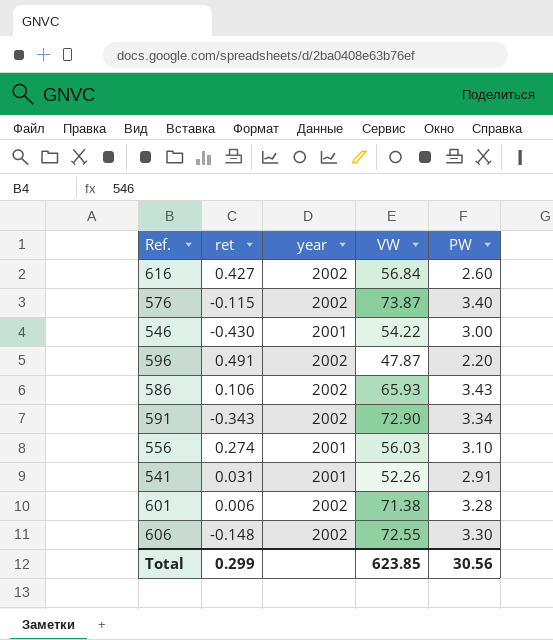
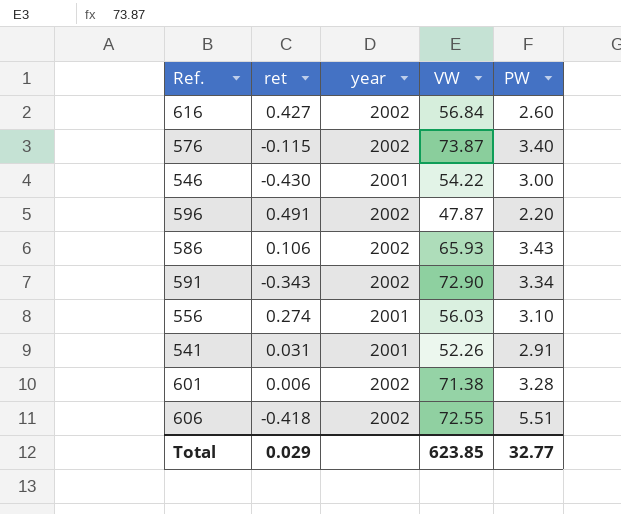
606 | ret: -0.148 -> -0.418
606 | PW: 3.30 -> 5.51
Total | ret: 0.299 -> 0.029
Total | PW: 30.56 -> 32.77

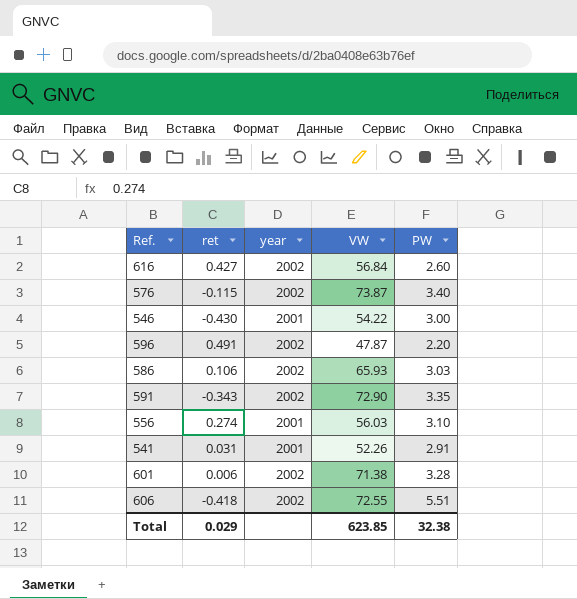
586 | PW: 3.43 -> 3.03
591 | PW: 3.34 -> 3.35
Total | PW: 32.77 -> 32.38

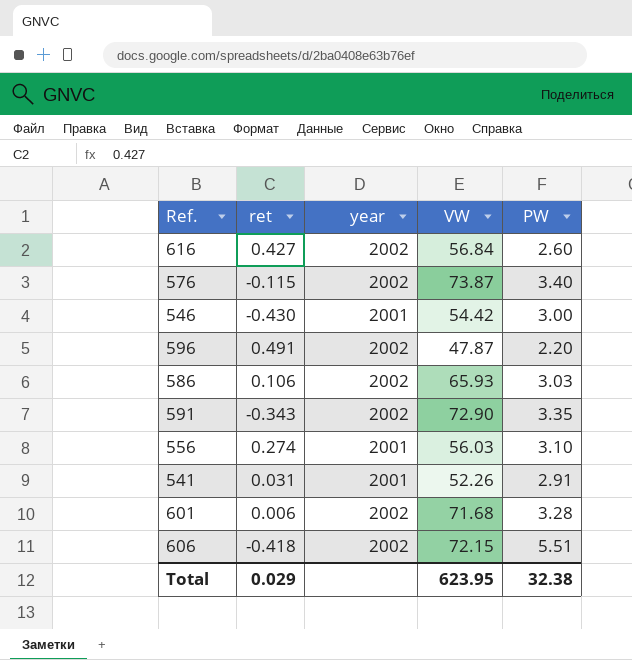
546 | VW: 54.22 -> 54.42
601 | VW: 71.38 -> 71.68
606 | VW: 72.55 -> 72.15
Total | VW: 623.85 -> 623.95

